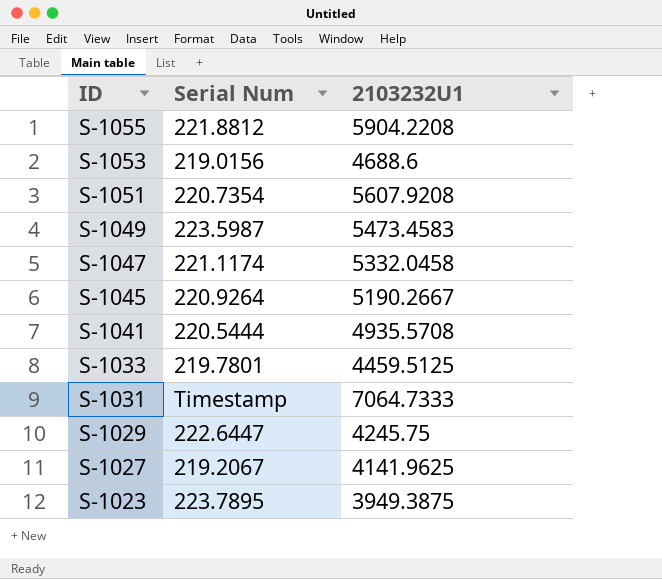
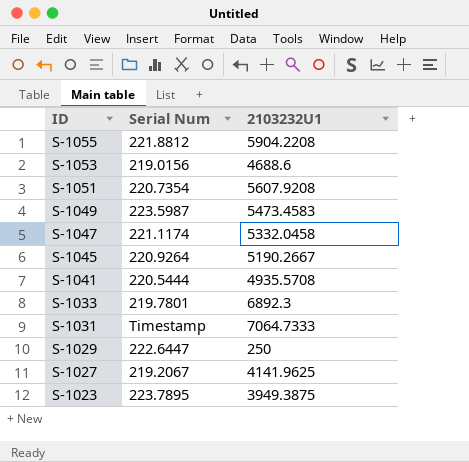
S-1033 | 2103232U1: 4459.5125 -> 6892.3
S-1029 | 2103232U1: 4245.75 -> 250

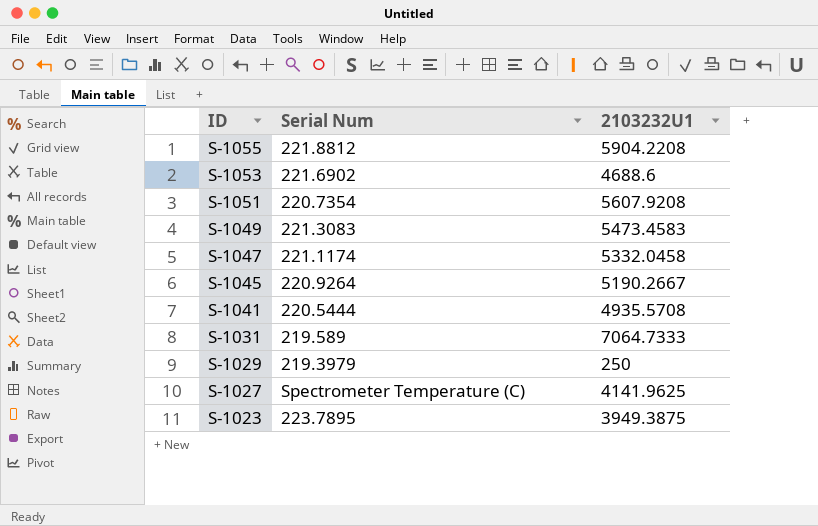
row S-1033: 219.7801 | 6892.3 -> none
S-1053 | Serial Num: 219.0156 -> 221.6902
S-1049 | Serial Num: 223.5987 -> 221.3083
S-1031 | Serial Num: Timestamp -> 219.589
S-1029 | Serial Num: 222.6447 -> 219.3979
S-1027 | Serial Num: 219.2067 -> Spectrometer Temperature (C)

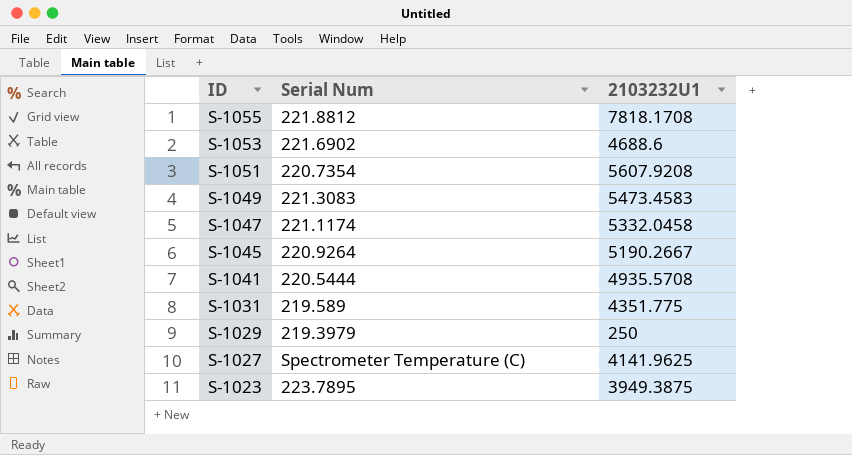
S-1055 | 2103232U1: 5904.2208 -> 7818.1708
S-1031 | 2103232U1: 7064.7333 -> 4351.775

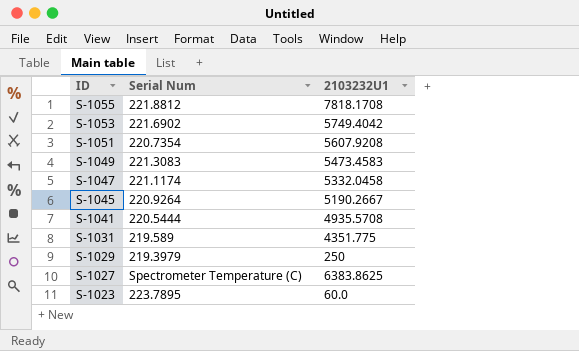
S-1053 | 2103232U1: 4688.6 -> 5749.4042
S-1027 | 2103232U1: 4141.9625 -> 6383.8625
S-1023 | 2103232U1: 3949.3875 -> 60.0

